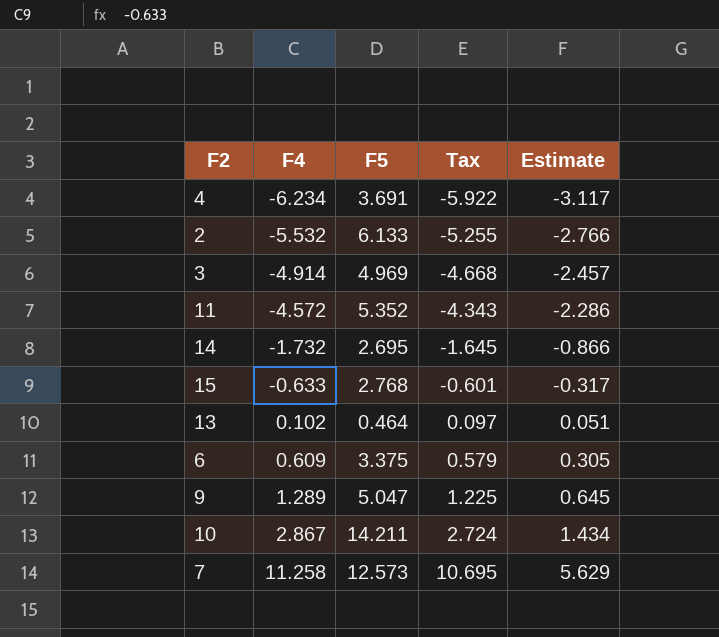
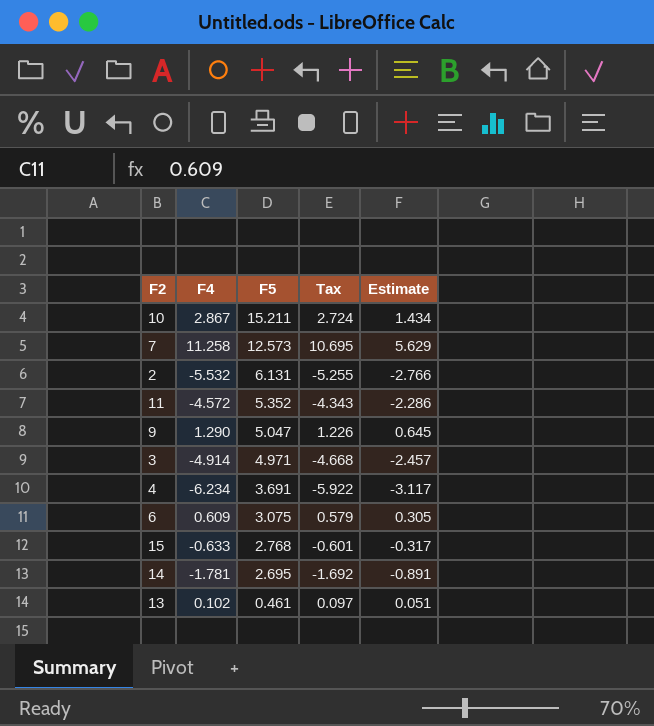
row order: F4 ascending -> F5 descending
10 | F5: 14.211 -> 15.211
2 | F5: 6.133 -> 6.131
9 | F4: 1.289 -> 1.290
9 | Tax: 1.225 -> 1.226
3 | F5: 4.969 -> 4.971
6 | F5: 3.375 -> 3.075
14 | F4: -1.732 -> -1.781
14 | Tax: -1.645 -> -1.692
14 | Estimate: -0.866 -> -0.891
13 | F5: 0.464 -> 0.461

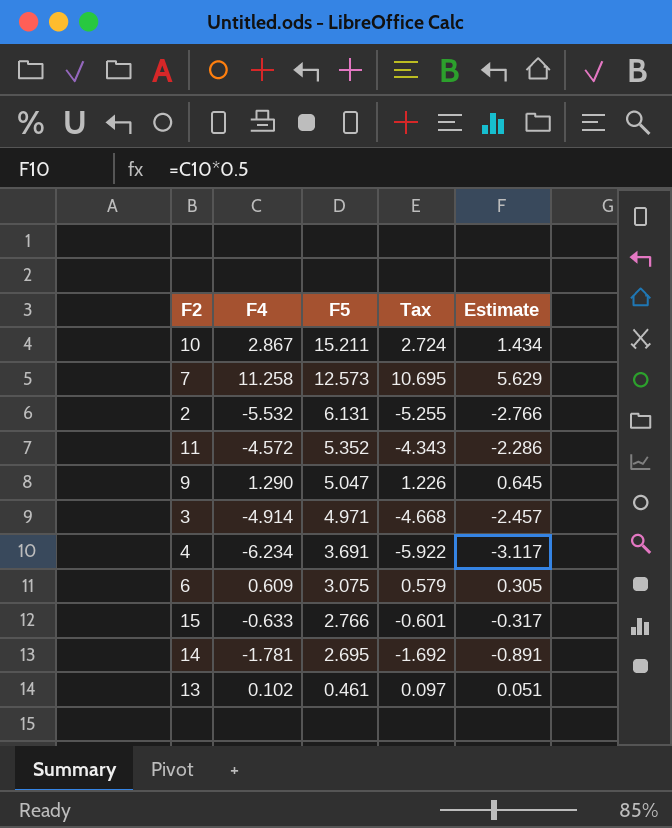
15 | F5: 2.768 -> 2.766

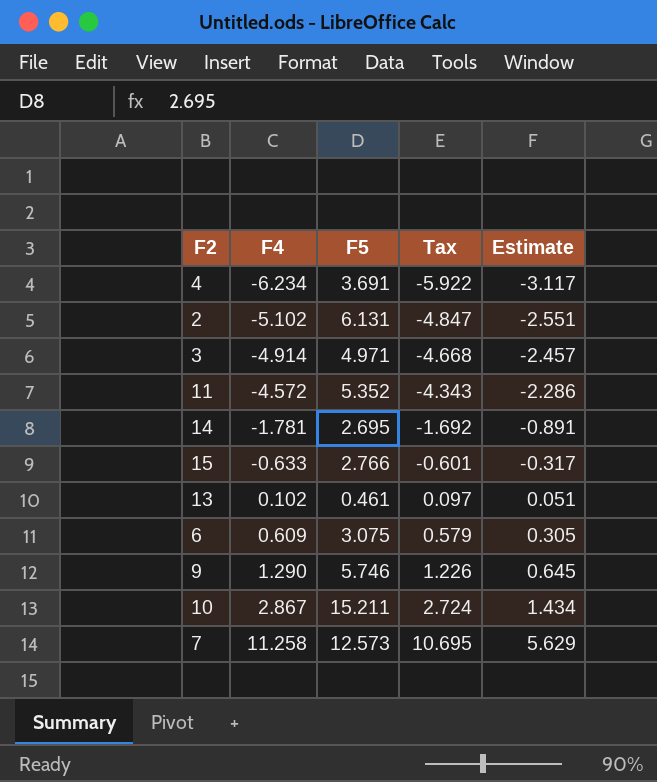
row order: F5 descending -> F4 ascending
2 | F4: -5.532 -> -5.102
2 | Tax: -5.255 -> -4.847
2 | Estimate: -2.766 -> -2.551
9 | F5: 5.047 -> 5.746

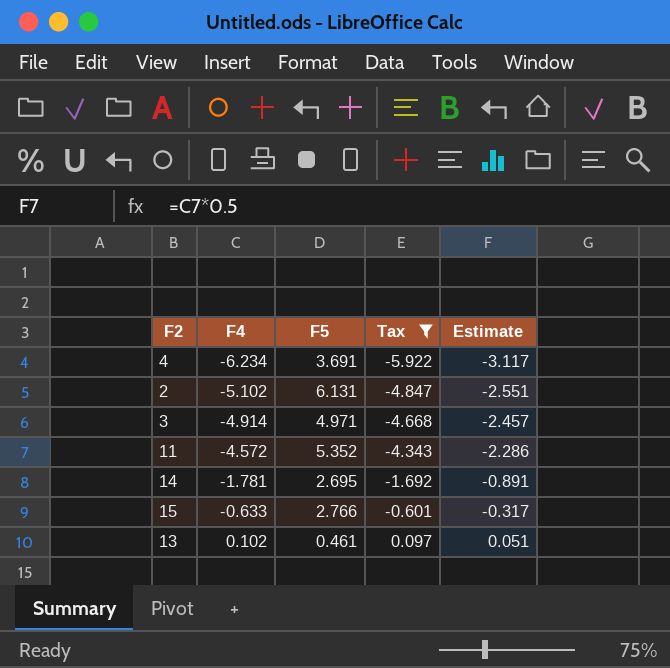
filter: none -> Tax <= 0.097

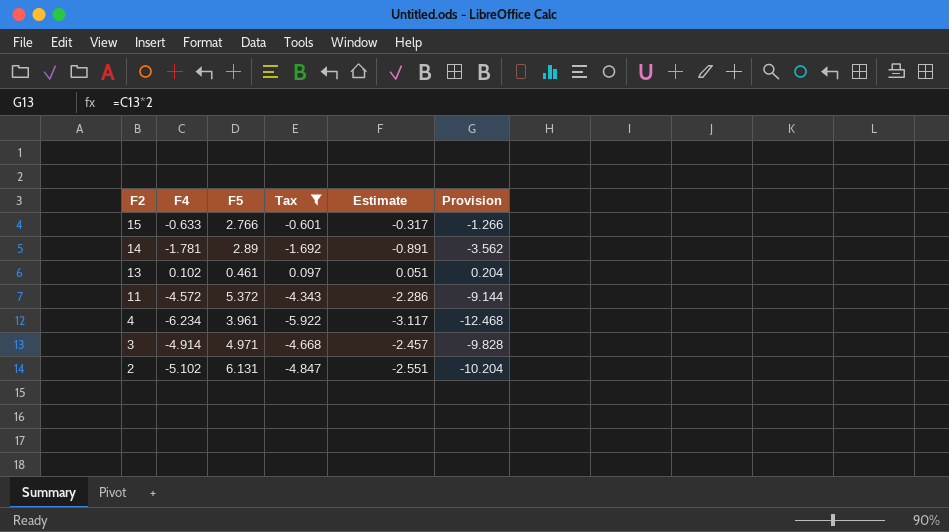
row order: F4 ascending -> F2 descending
column Provision | formula: none -> [F4] * 2
14 | F5: 2.695 -> 2.89
11 | F5: 5.352 -> 5.372
4 | F5: 3.691 -> 3.961

